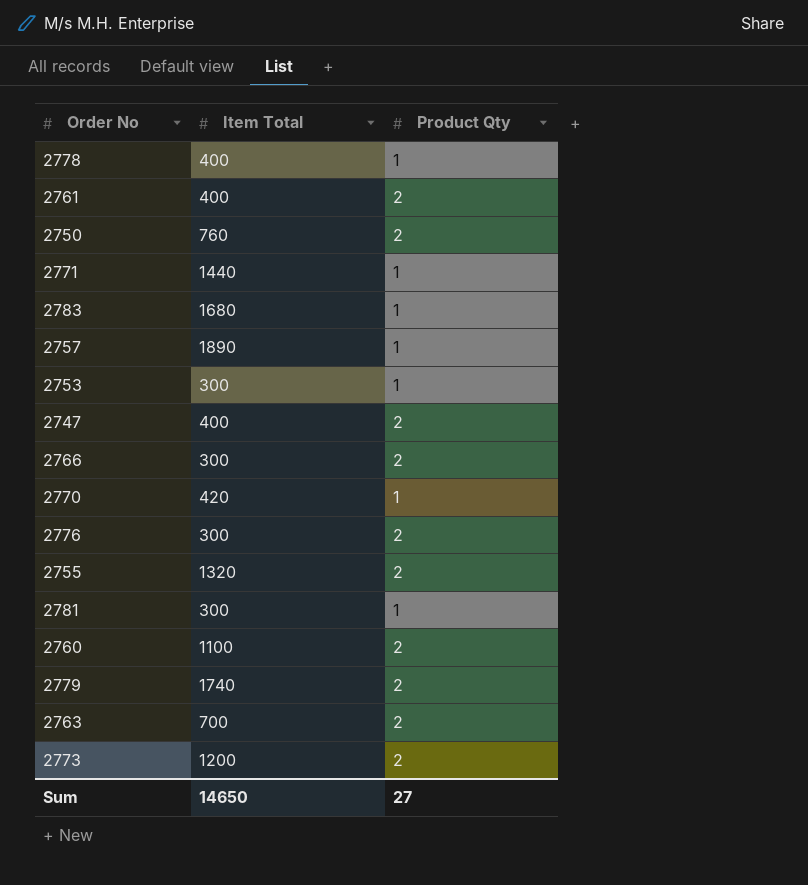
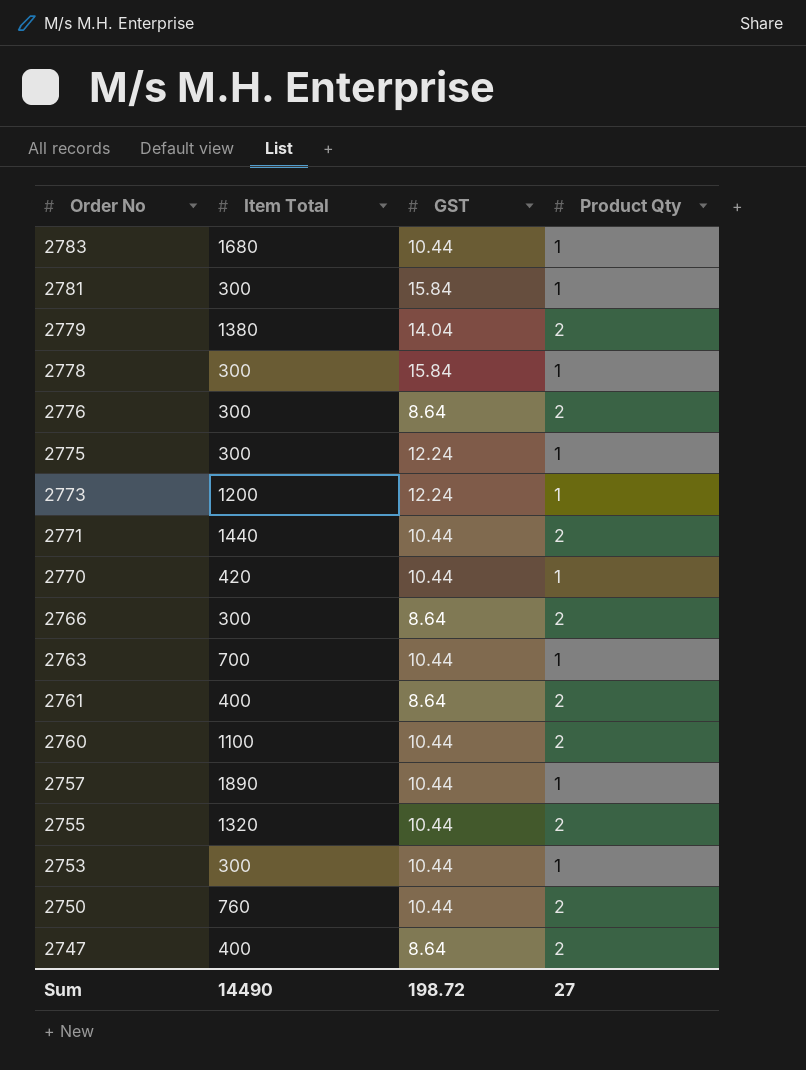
row order: none -> Order No descending
column GST | position: none -> 3
2779 | Item Total: 1740 -> 1380
2778 | Item Total: 400 -> 300
row 2775: none -> 300 | 12.24 | 1
2773 | Product Qty: 2 -> 1
2771 | Product Qty: 1 -> 2
2763 | Product Qty: 2 -> 1
Sum | Item Total: 14650 -> 14490

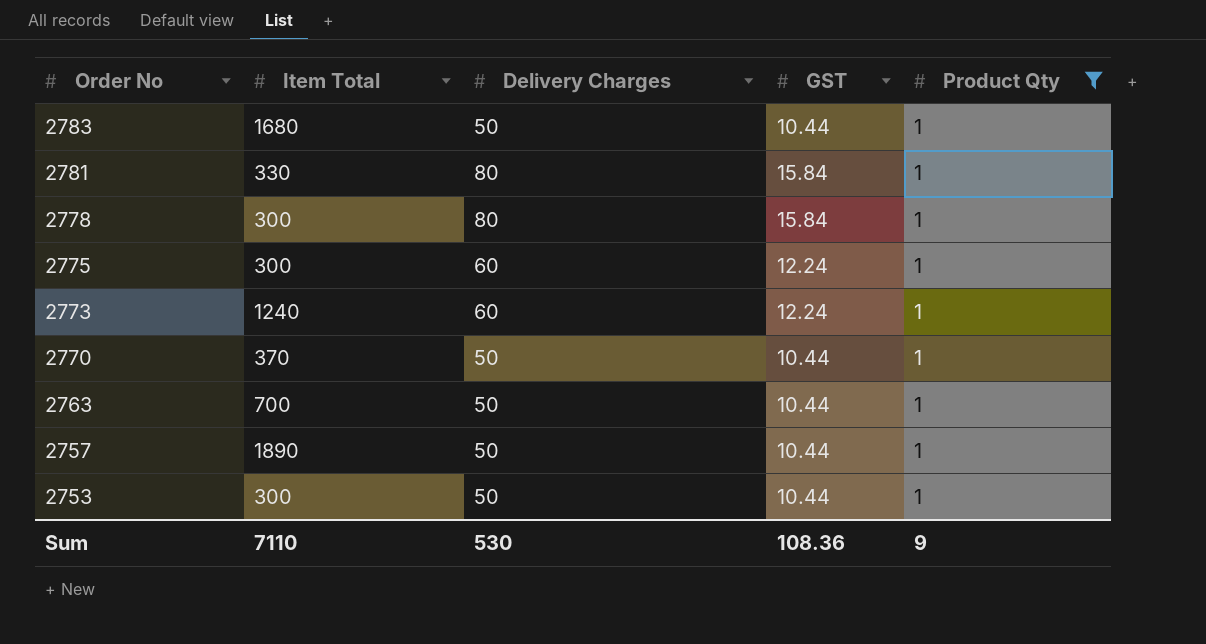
filter: none -> Product Qty = 1
column Delivery Charges | position: none -> 3
2781 | Item Total: 300 -> 330
2773 | Item Total: 1200 -> 1240
2770 | Item Total: 420 -> 370
Sum | Item Total: 14490 -> 7110
Sum | GST: 198.72 -> 108.36
Sum | Product Qty: 27 -> 9

